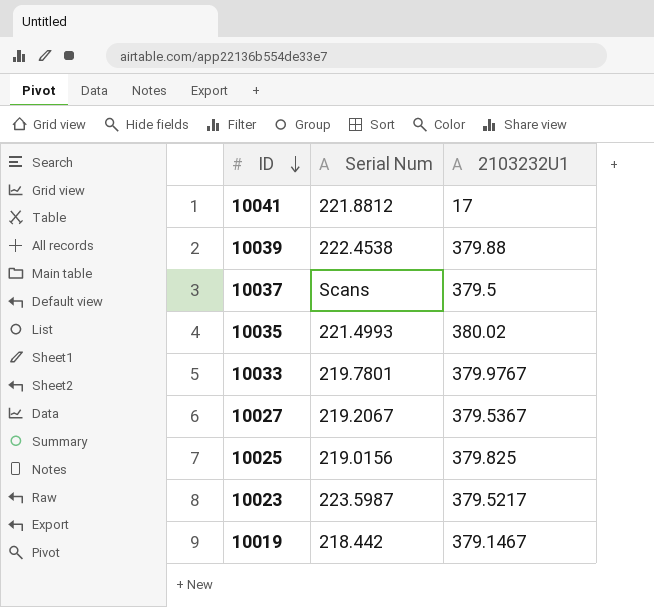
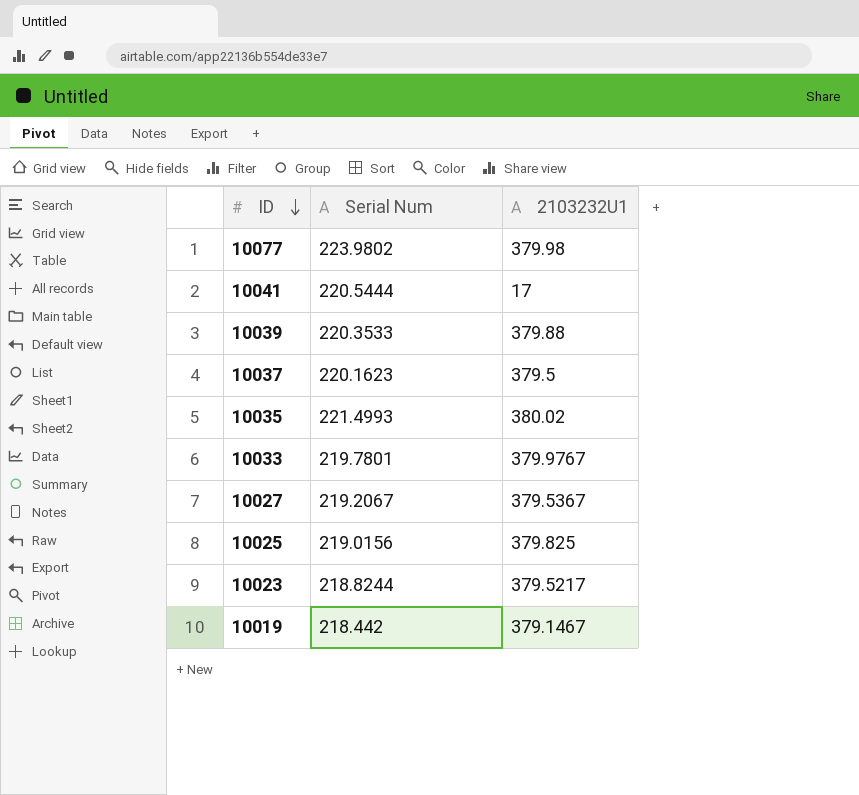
row 10077: none -> 223.9802 | 379.98
10041 | Serial Num: 221.8812 -> 220.5444
10039 | Serial Num: 222.4538 -> 220.3533
10037 | Serial Num: Scans -> 220.1623
10023 | Serial Num: 223.5987 -> 218.8244

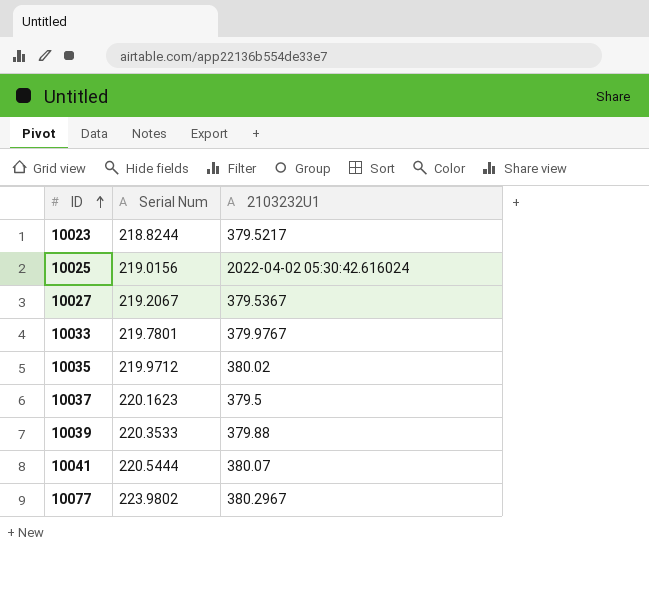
row order: ID descending -> ID ascending
row 10019: 218.442 | 379.1467 -> none
10025 | 2103232U1: 379.825 -> 2022-04-02 05:30:42.616024
10035 | Serial Num: 221.4993 -> 219.9712
10041 | 2103232U1: 17 -> 380.07
10077 | 2103232U1: 379.98 -> 380.2967

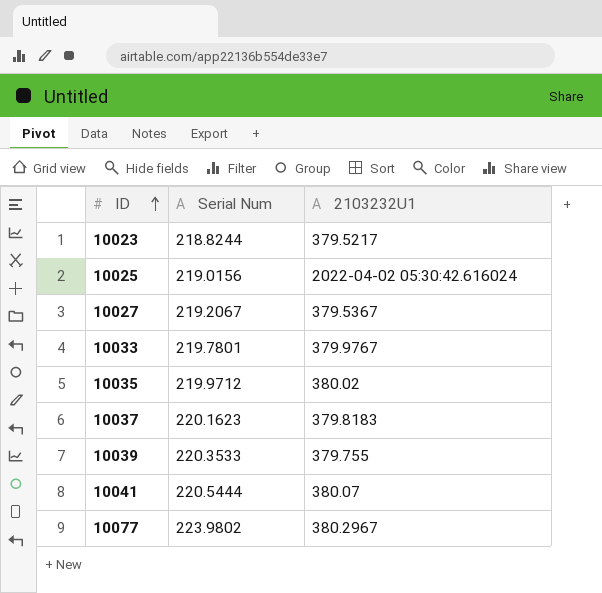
10037 | 2103232U1: 379.5 -> 379.8183
10039 | 2103232U1: 379.88 -> 379.755

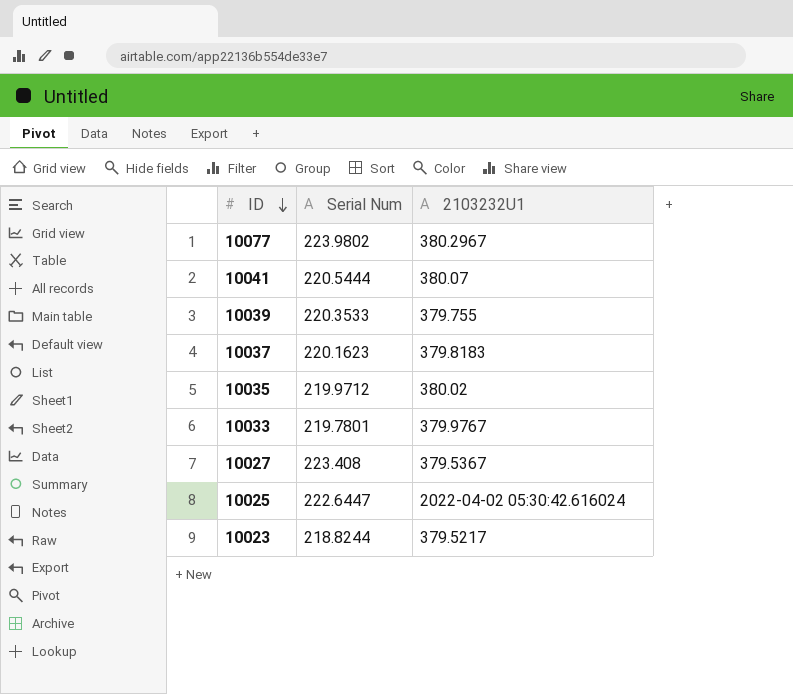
row order: ID ascending -> ID descending
10027 | Serial Num: 219.2067 -> 223.408
10025 | Serial Num: 219.0156 -> 222.6447

